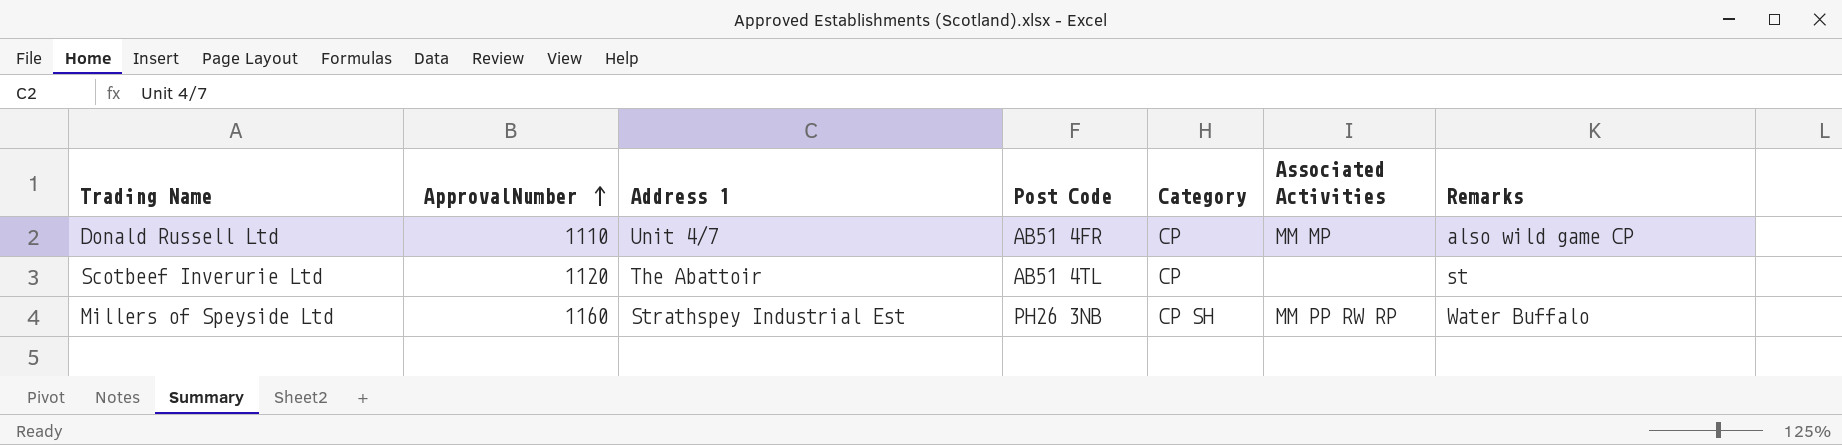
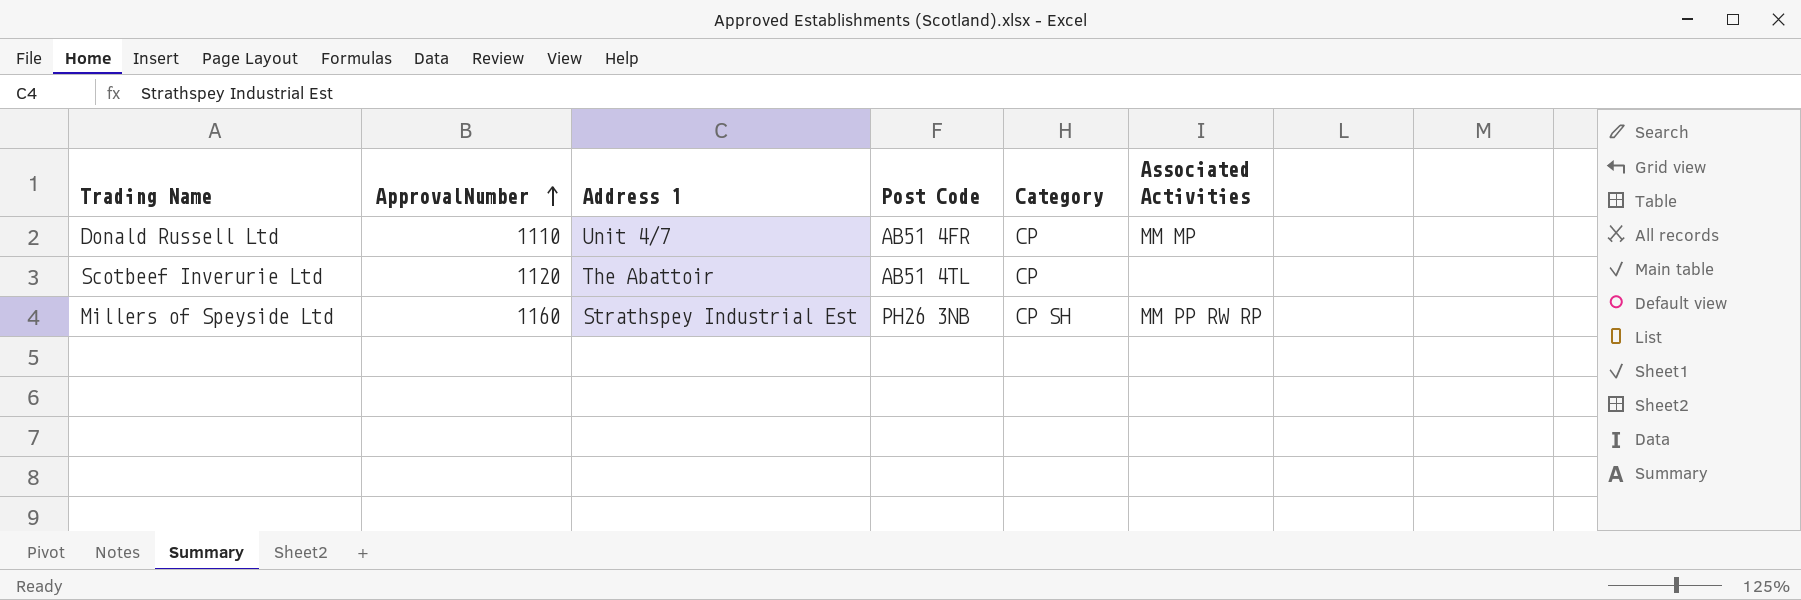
column Remarks | position: 7 -> none

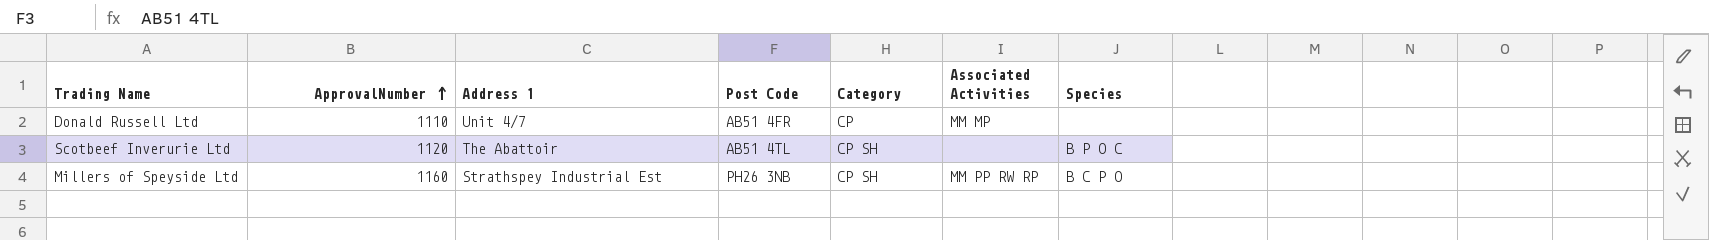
column Species | position: none -> 7
Scotbeef Inverurie Ltd | Category: CP -> CP SH

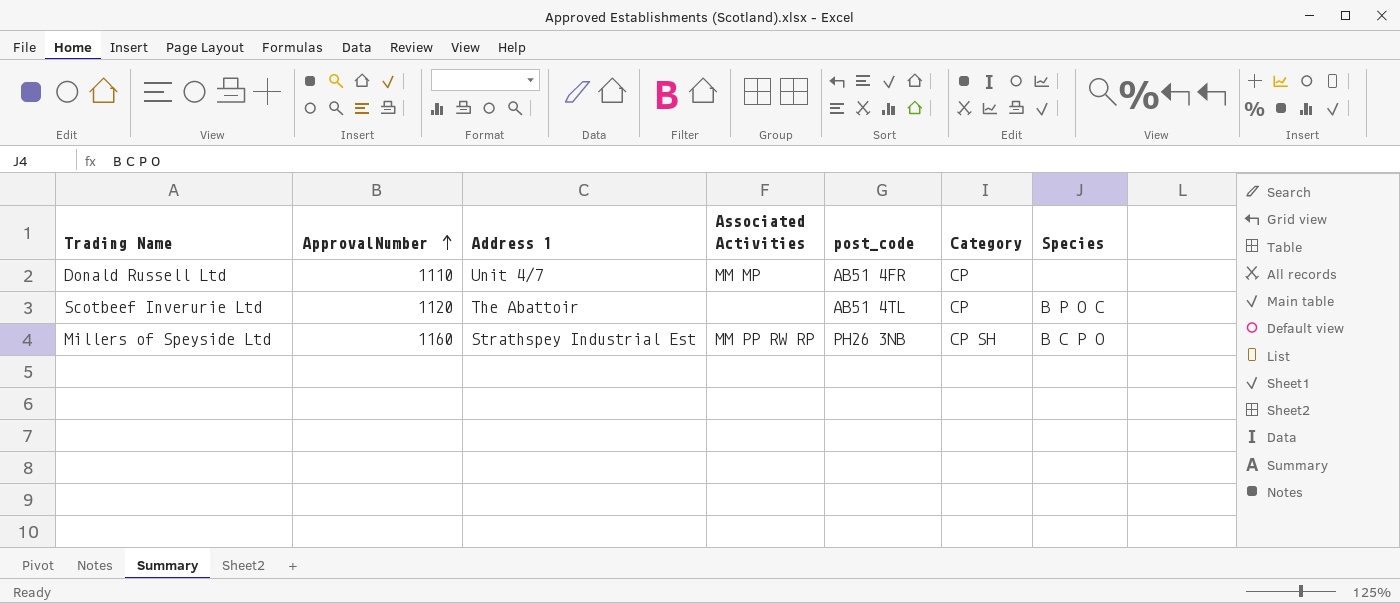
column Associated Activities | position: 6 -> 4
column name: Post Code -> post_code
Scotbeef Inverurie Ltd | Category: CP SH -> CP

